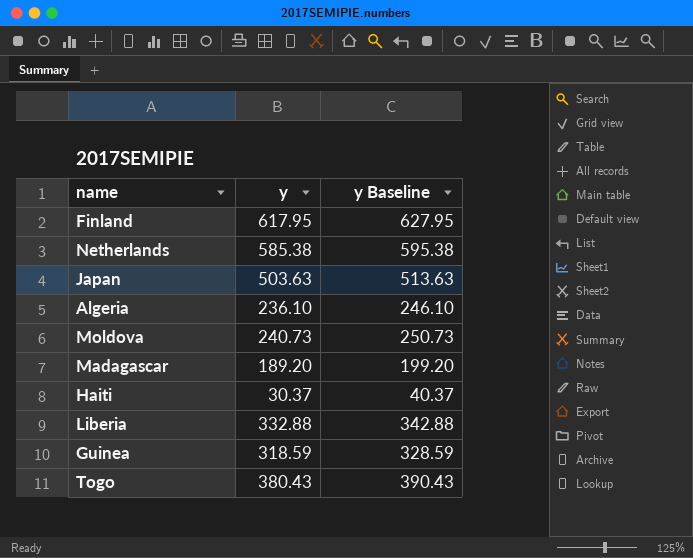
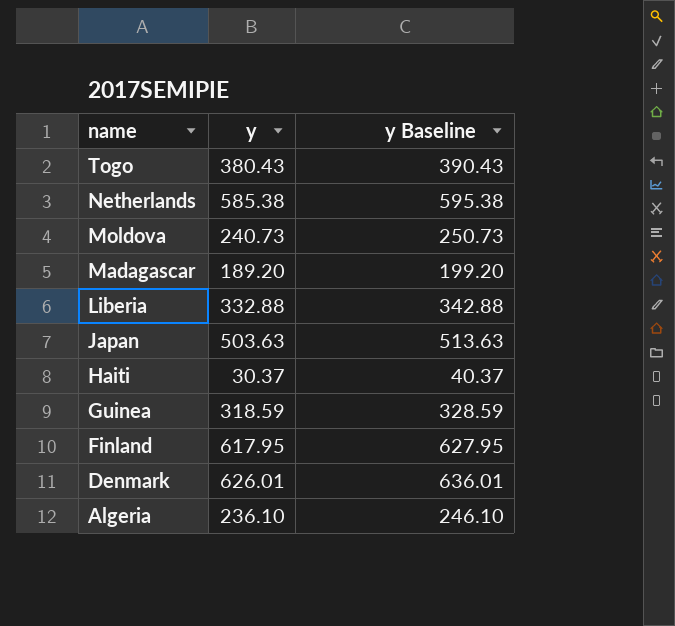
row order: none -> name descending
row Denmark: none -> 626.01 | 636.01

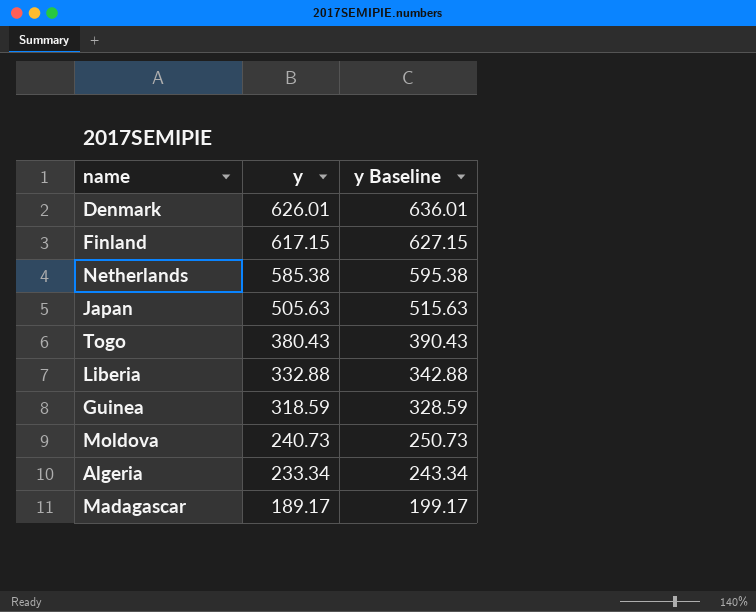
row order: name descending -> y descending
row Haiti: 30.37 | 40.37 -> none
Finland | y: 617.95 -> 617.15
Finland | y Baseline: 627.95 -> 627.15
Japan | y: 503.63 -> 505.63
Japan | y Baseline: 513.63 -> 515.63
Algeria | y: 236.10 -> 233.34
Algeria | y Baseline: 246.10 -> 243.34
Madagascar | y: 189.20 -> 189.17
Madagascar | y Baseline: 199.20 -> 199.17

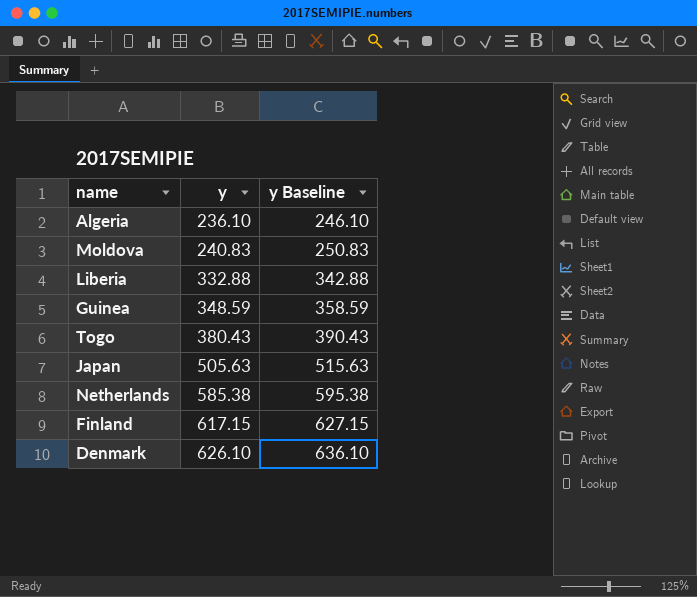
row order: y descending -> y ascending
row Madagascar: 189.17 | 199.17 -> none
Algeria | y: 233.34 -> 236.10
Algeria | y Baseline: 243.34 -> 246.10
Moldova | y: 240.73 -> 240.83
Moldova | y Baseline: 250.73 -> 250.83
Guinea | y: 318.59 -> 348.59
Guinea | y Baseline: 328.59 -> 358.59
Denmark | y: 626.01 -> 626.10
Denmark | y Baseline: 636.01 -> 636.10

